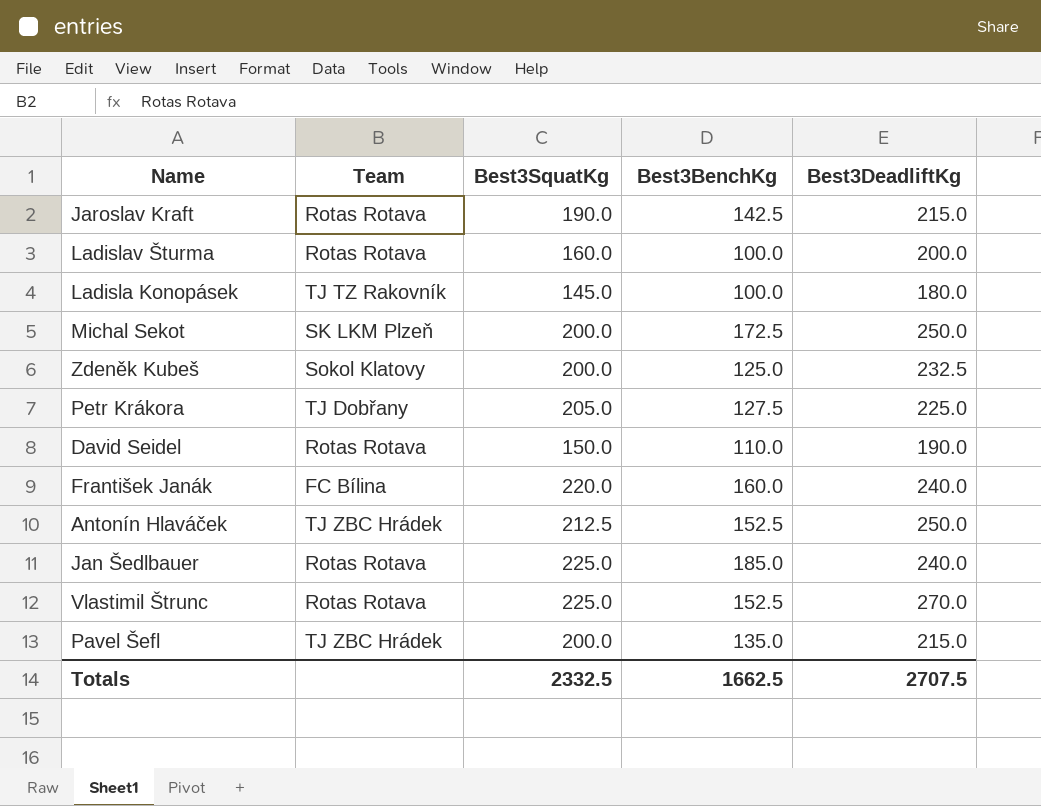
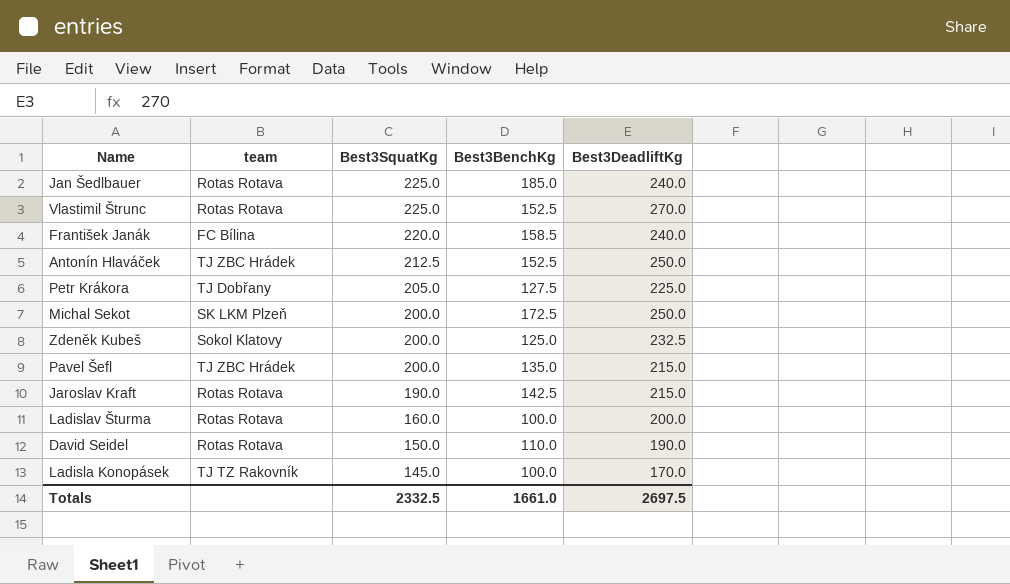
row order: none -> Best3SquatKg descending
column name: Team -> team
František Janák | Best3BenchKg: 160.0 -> 158.5
Ladisla Konopásek | Best3DeadliftKg: 180.0 -> 170.0
Totals | Best3BenchKg: 1662.5 -> 1661.0
Totals | Best3DeadliftKg: 2707.5 -> 2697.5

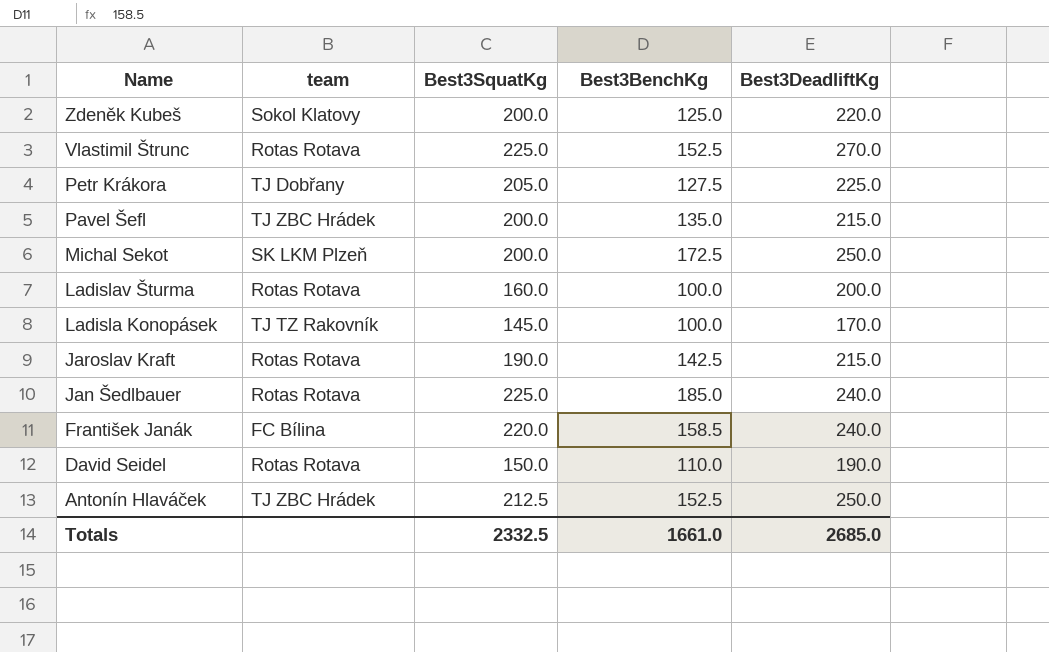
row order: Best3SquatKg descending -> Name descending
Zdeněk Kubeš | Best3DeadliftKg: 232.5 -> 220.0
Totals | Best3DeadliftKg: 2697.5 -> 2685.0

